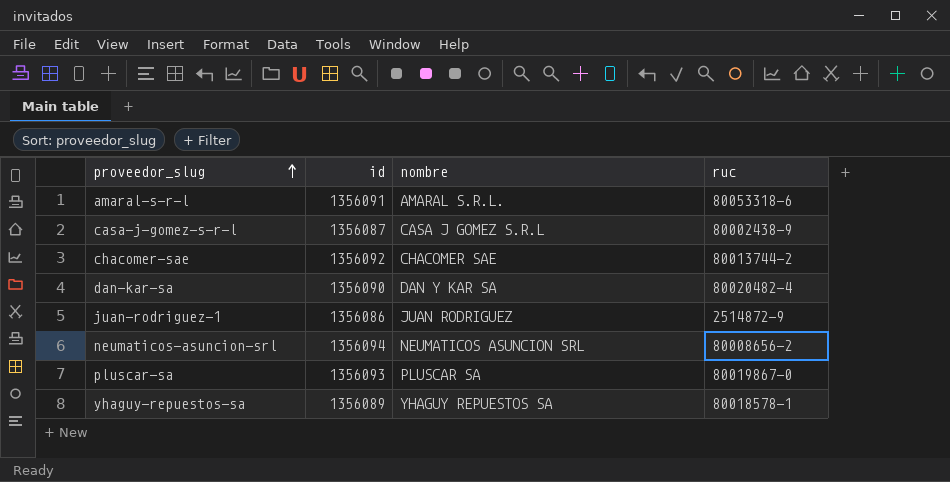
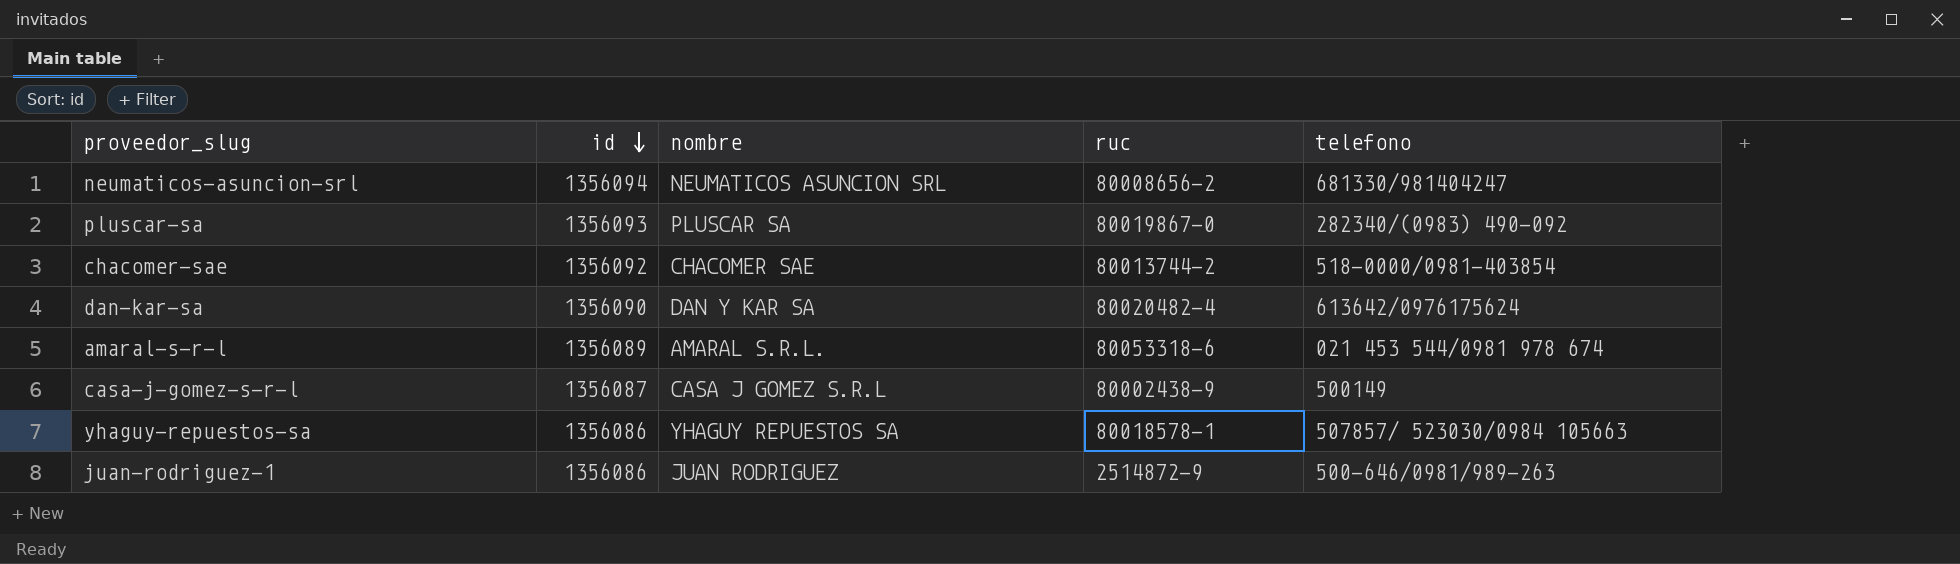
row order: proveedor_slug ascending -> id descending
column telefono | position: none -> 5
amaral-s-r-l | id: 1356091 -> 1356089
yhaguy-repuestos-sa | id: 1356089 -> 1356086

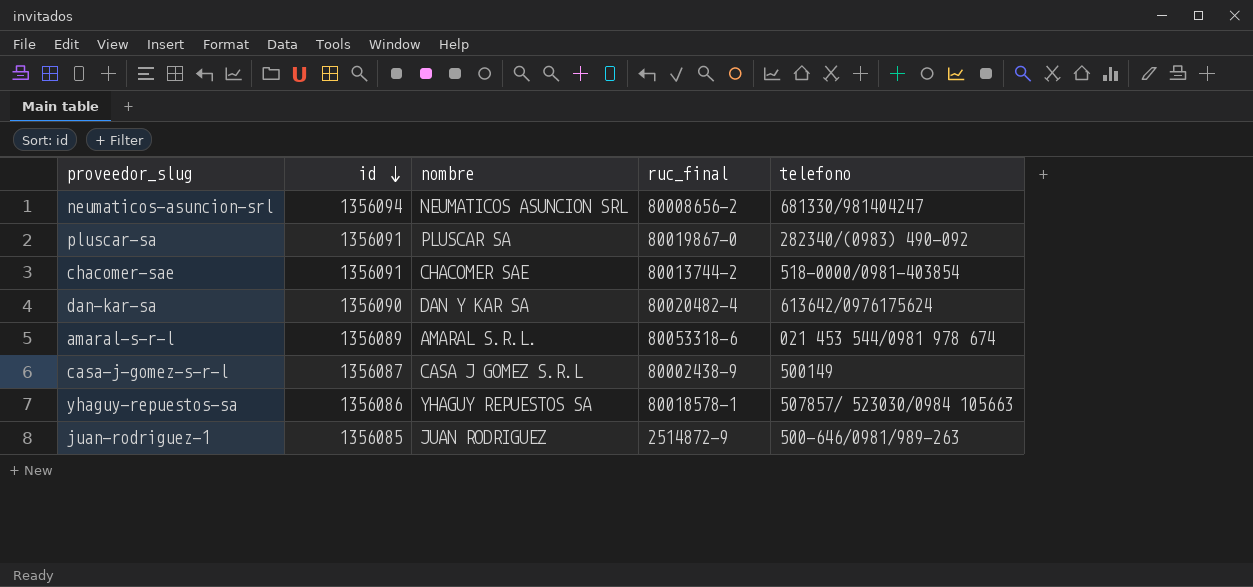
column name: ruc -> ruc_final
pluscar-sa | id: 1356093 -> 1356091
chacomer-sae | id: 1356092 -> 1356091
juan-rodriguez-1 | id: 1356086 -> 1356085

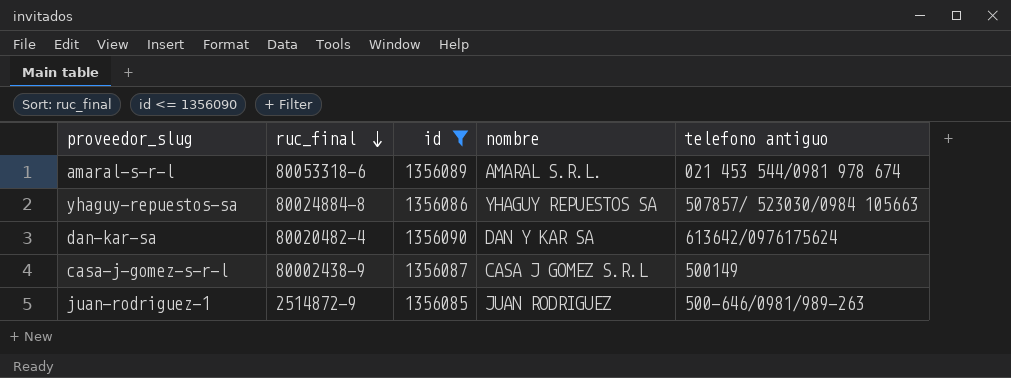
filter: none -> id <= 1356090
row order: id descending -> ruc_final descending
column ruc_final | position: 4 -> 2
column name: telefono -> telefono antiguo
yhaguy-repuestos-sa | ruc_final: 80018578-1 -> 80024884-8

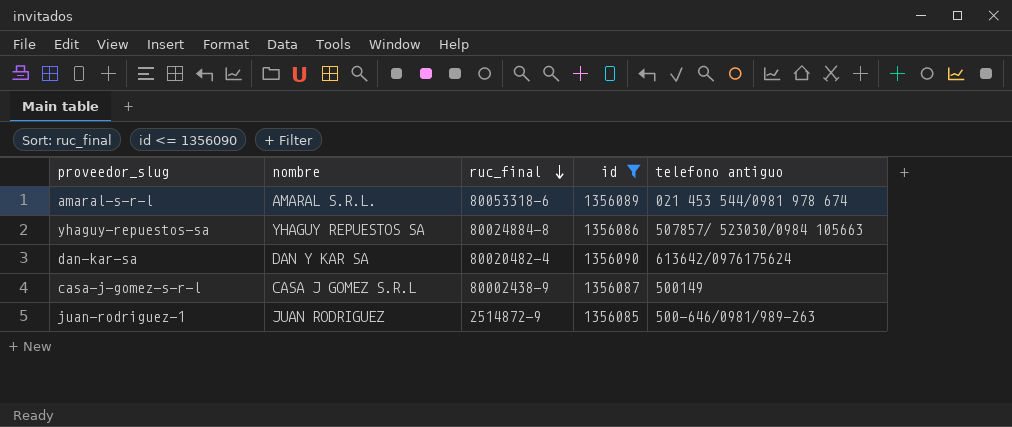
column nombre | position: 4 -> 2

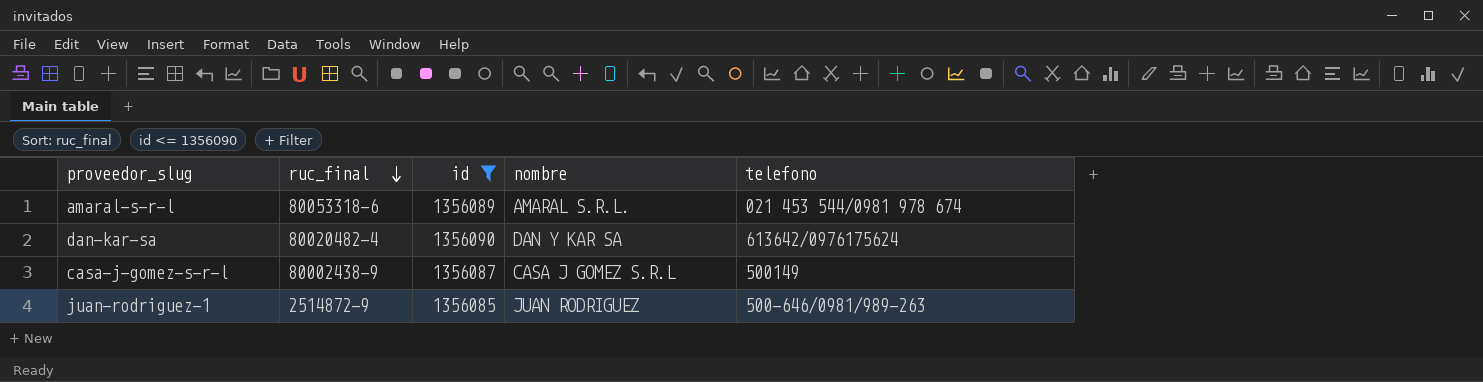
column nombre | position: 2 -> 4
column name: telefono antiguo -> telefono
row yhaguy-repuestos-sa: YHAGUY REPUESTOS SA | 80024884-8 | 1356086 | 507857/ 523030/0984 105663 -> none

